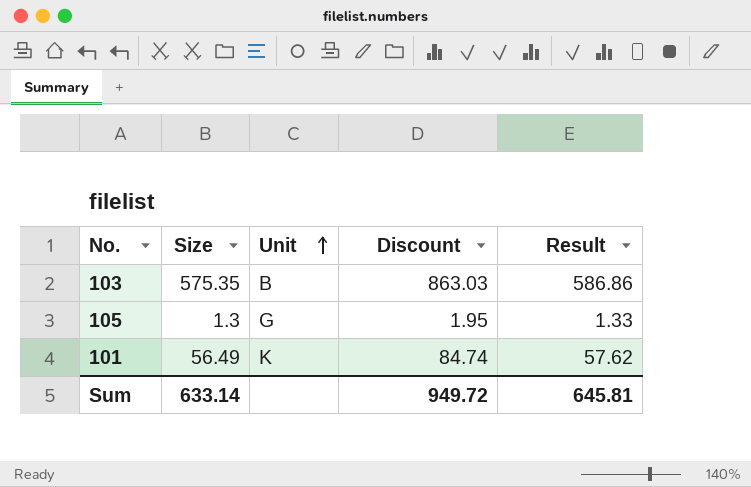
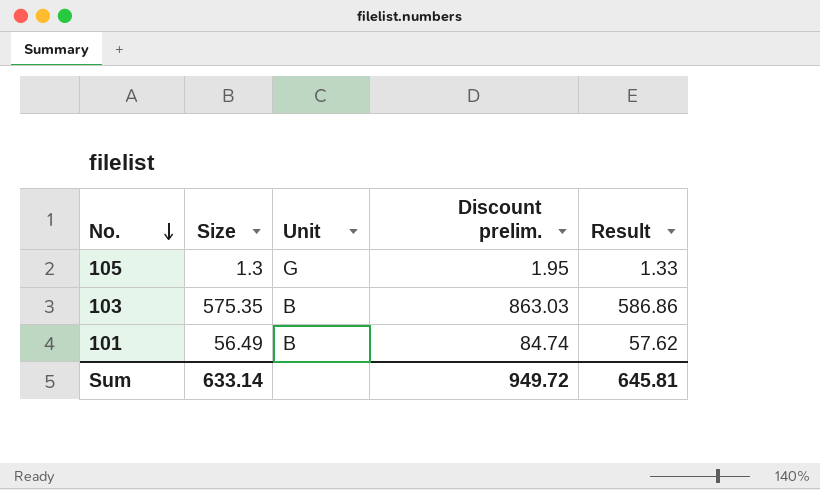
row order: Unit ascending -> No. descending
column name: Discount -> Discount prelim.
101 | Unit: K -> B

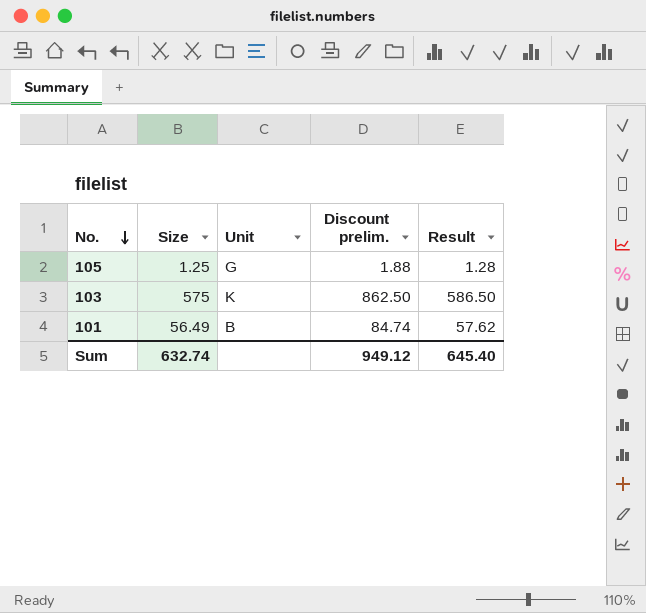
105 | Size: 1.3 -> 1.25
105 | Discount prelim.: 1.95 -> 1.88
105 | Result: 1.33 -> 1.28
103 | Size: 575.35 -> 575
103 | Unit: B -> K
103 | Discount prelim.: 863.03 -> 862.50
103 | Result: 586.86 -> 586.50
Sum | Size: 633.14 -> 632.74
Sum | Discount prelim.: 949.72 -> 949.12
Sum | Result: 645.81 -> 645.40

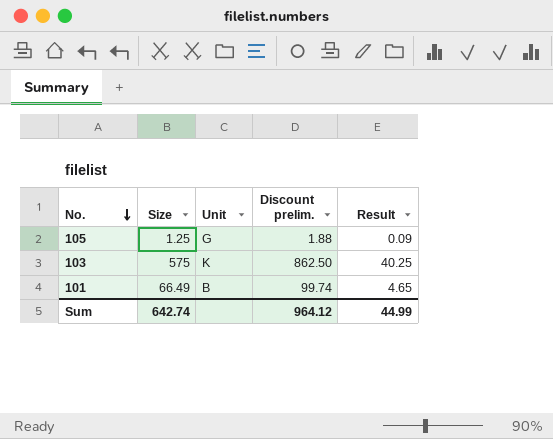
column Result | formula: [Size] * 1.02 -> [Size] * 0.07
101 | Size: 56.49 -> 66.49
101 | Discount prelim.: 84.74 -> 99.74
Sum | Size: 632.74 -> 642.74
Sum | Discount prelim.: 949.12 -> 964.12
Sum | Result: 645.40 -> 44.99

